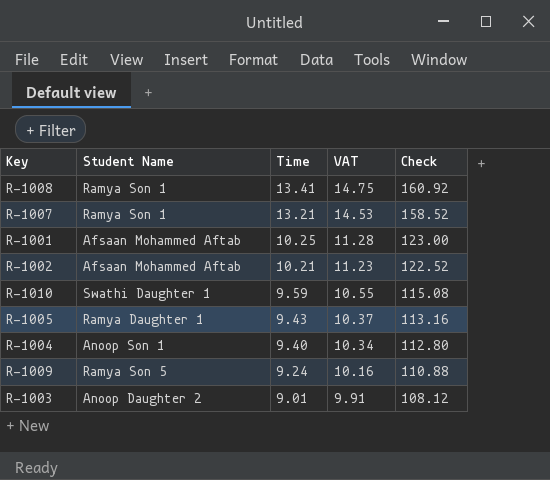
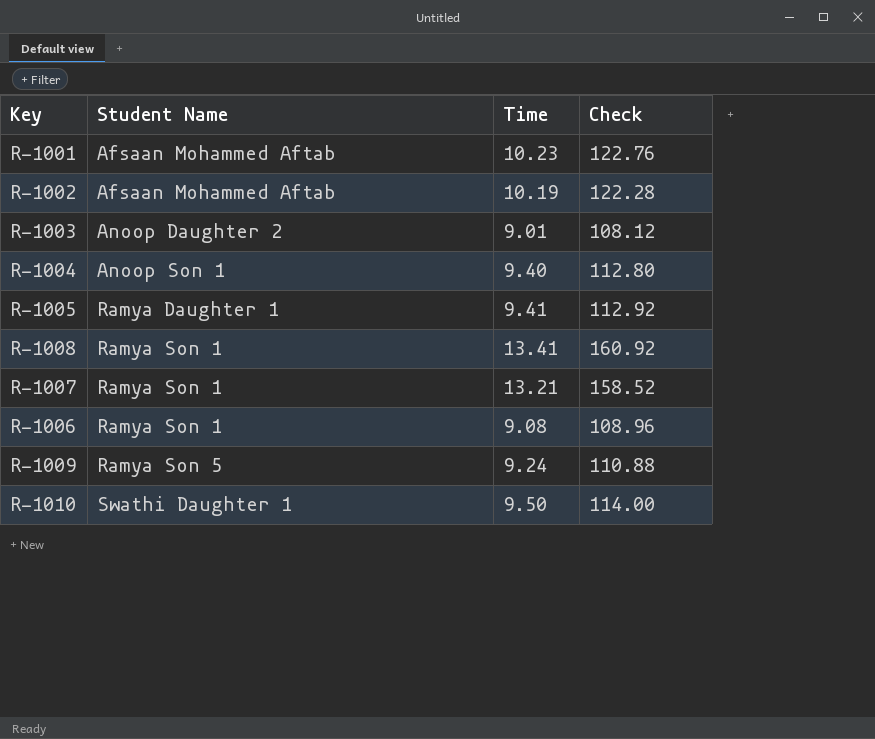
row order: Time descending -> Student Name ascending
column VAT | formula: [Time] * 1.1 -> none
R-1001 | Time: 10.25 -> 10.23
R-1001 | Check: 123.00 -> 122.76
R-1002 | Time: 10.21 -> 10.19
R-1002 | Check: 122.52 -> 122.28
R-1005 | Time: 9.43 -> 9.41
R-1005 | Check: 113.16 -> 112.92
row R-1006: none -> Ramya Son 1 | 9.08 | 108.96
R-1010 | Time: 9.59 -> 9.50
R-1010 | Check: 115.08 -> 114.00

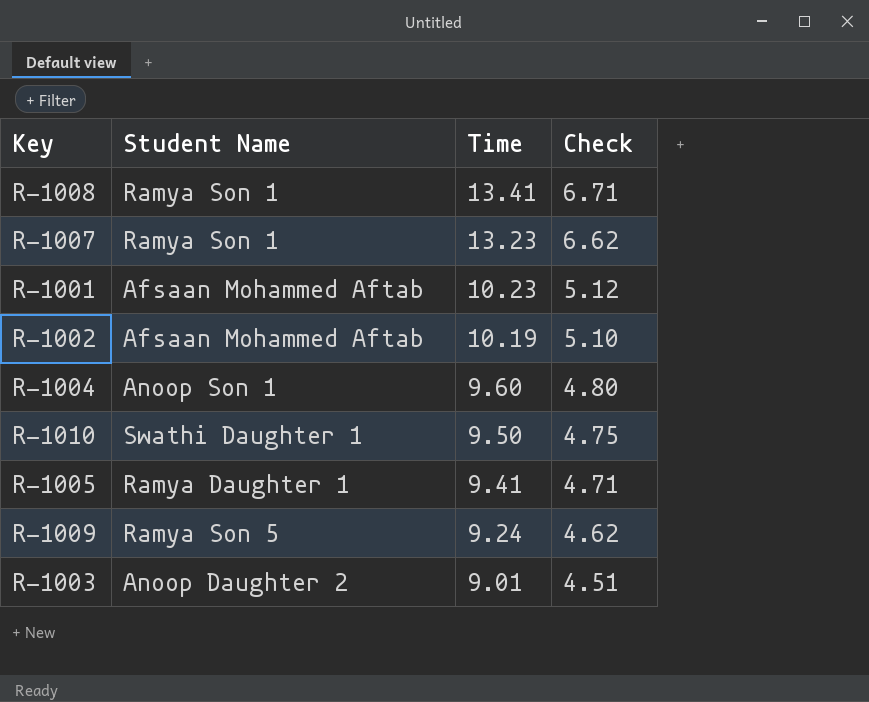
row order: Student Name ascending -> Time descending
column Check | formula: [Time] * 12 -> [Time] * 0.5
row R-1006: Ramya Son 1 | 9.08 | 108.96 -> none
R-1007 | Time: 13.21 -> 13.23
R-1004 | Time: 9.40 -> 9.60

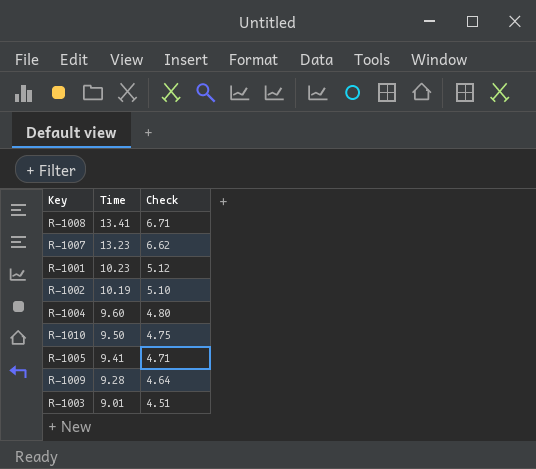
column Student Name | position: 2 -> none
R-1009 | Time: 9.24 -> 9.28
R-1009 | Check: 4.62 -> 4.64

